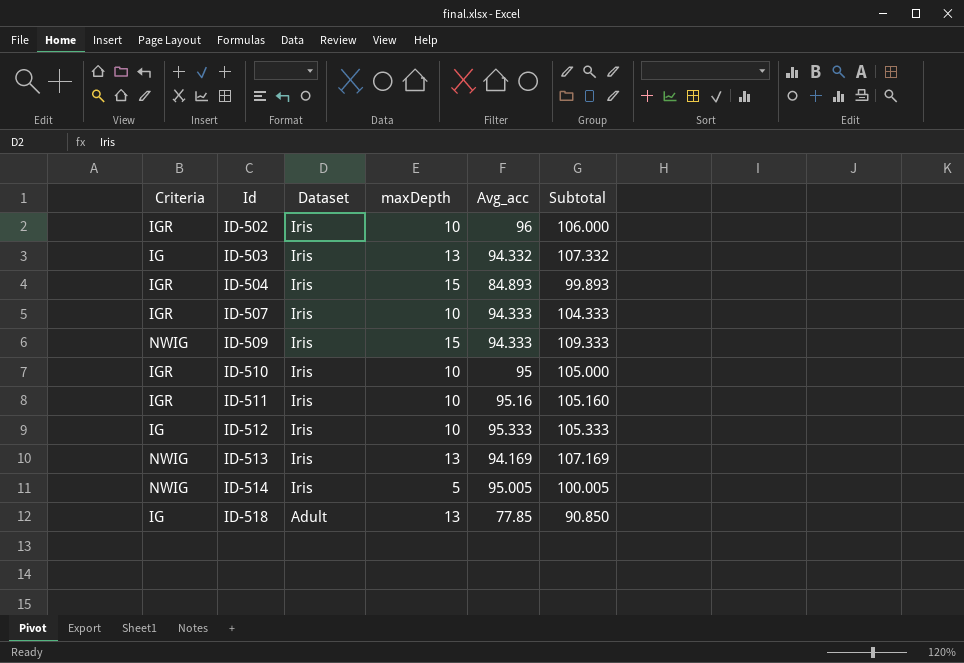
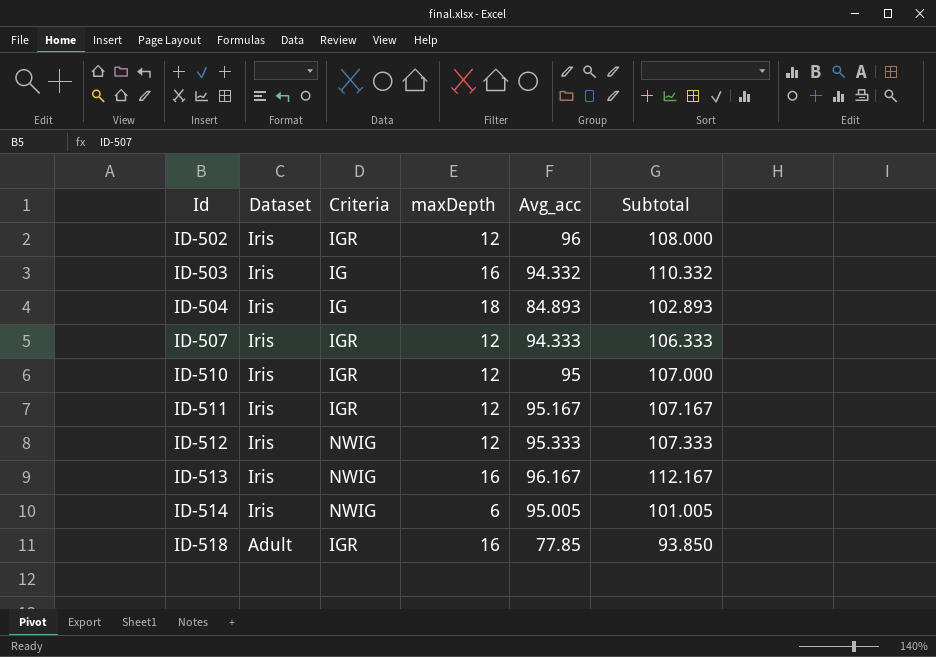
column Criteria | position: 1 -> 3
row ID-509: NWIG | Iris | 15 | 94.333 | 109.333 -> none
ID-502 | maxDepth: 10 -> 12
ID-502 | Subtotal: 106.000 -> 108.000
ID-503 | maxDepth: 13 -> 16
ID-503 | Subtotal: 107.332 -> 110.332
ID-504 | Criteria: IGR -> IG
ID-504 | maxDepth: 15 -> 18
ID-504 | Subtotal: 99.893 -> 102.893
ID-507 | maxDepth: 10 -> 12
ID-507 | Subtotal: 104.333 -> 106.333
ID-510 | maxDepth: 10 -> 12
ID-510 | Subtotal: 105.000 -> 107.000
ID-511 | maxDepth: 10 -> 12
ID-511 | Avg_acc: 95.16 -> 95.167
ID-511 | Subtotal: 105.160 -> 107.167
ID-512 | Criteria: IG -> NWIG
ID-512 | maxDepth: 10 -> 12
ID-512 | Subtotal: 105.333 -> 107.333
ID-513 | maxDepth: 13 -> 16
ID-513 | Avg_acc: 94.169 -> 96.167
ID-513 | Subtotal: 107.169 -> 112.167
ID-514 | maxDepth: 5 -> 6
ID-514 | Subtotal: 100.005 -> 101.005
ID-518 | Criteria: IG -> IGR
ID-518 | maxDepth: 13 -> 16
ID-518 | Subtotal: 90.850 -> 93.850

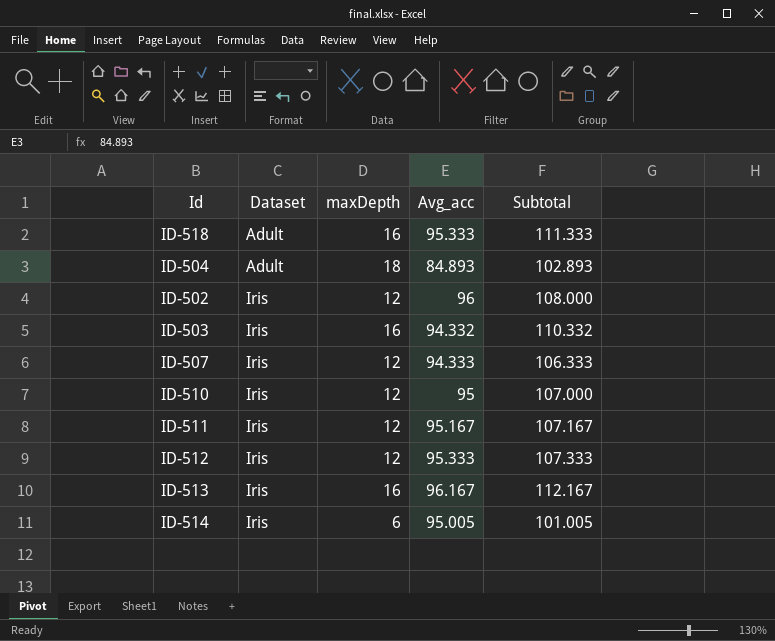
row order: Id ascending -> Dataset ascending
column Criteria | position: 3 -> none
ID-518 | Avg_acc: 77.85 -> 95.333
ID-518 | Subtotal: 93.850 -> 111.333
ID-504 | Dataset: Iris -> Adult

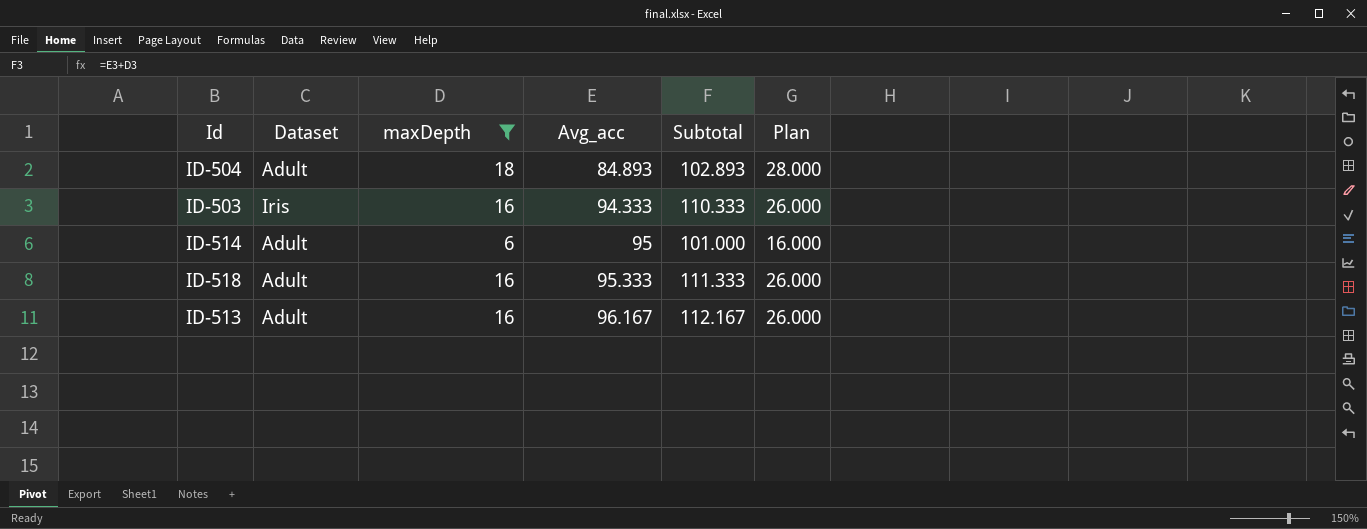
filter: none -> maxDepth != 12
row order: Dataset ascending -> Avg_acc ascending
column Plan | formula: none -> [maxDepth] + 10
ID-503 | Avg_acc: 94.332 -> 94.333
ID-503 | Subtotal: 110.332 -> 110.333
ID-514 | Dataset: Iris -> Adult
ID-514 | Avg_acc: 95.005 -> 95
ID-514 | Subtotal: 101.005 -> 101.000
ID-513 | Dataset: Iris -> Adult

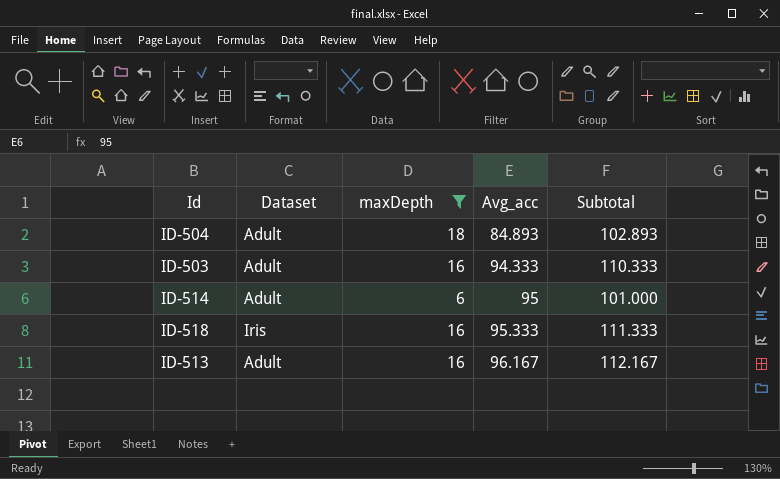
column Plan | formula: [maxDepth] + 10 -> none
ID-503 | Dataset: Iris -> Adult
ID-518 | Dataset: Adult -> Iris

